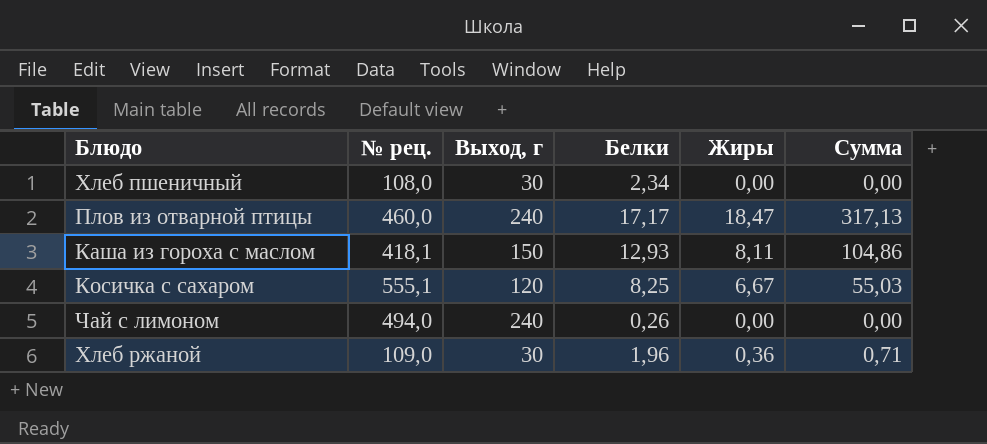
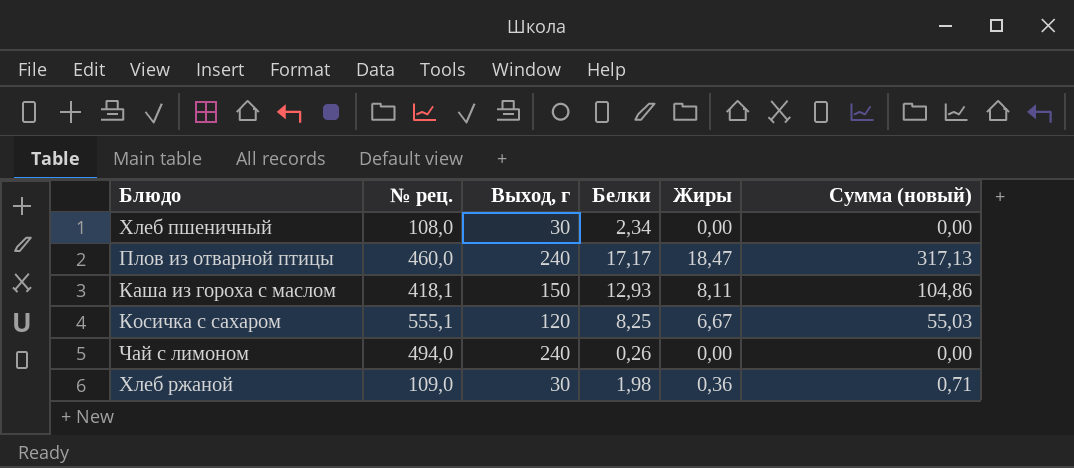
column name: Сумма -> Сумма (новый)
Хлеб ржаной | Белки: 1,96 -> 1,98

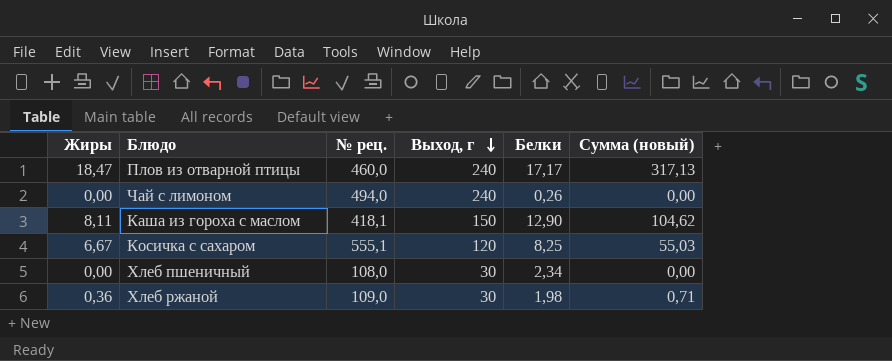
row order: none -> Выход, г descending
column Жиры | position: 5 -> 1
Каша из гороха с маслом | Белки: 12,93 -> 12,90
Каша из гороха с маслом | Сумма (новый): 104,86 -> 104,62

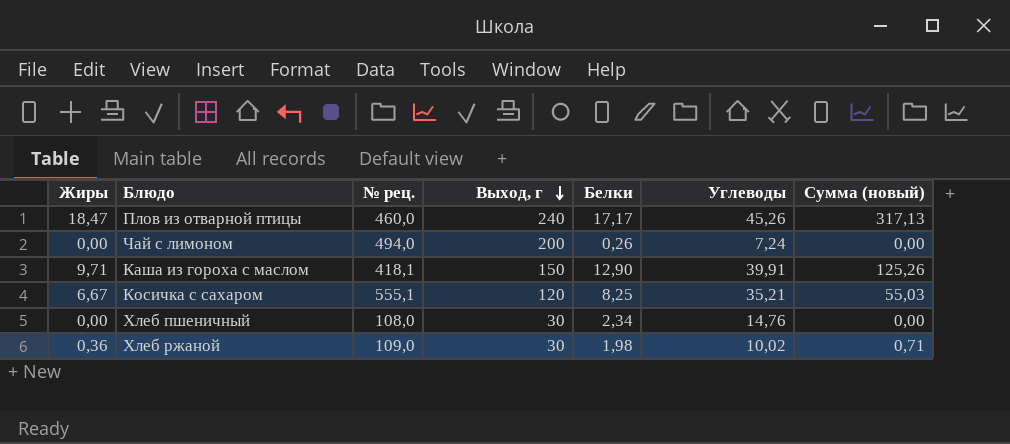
column Углеводы | position: none -> 6
Чай с лимоном | Выход, г: 240 -> 200
Каша из гороха с маслом | Жиры: 8,11 -> 9,71
Каша из гороха с маслом | Сумма (новый): 104,62 -> 125,26

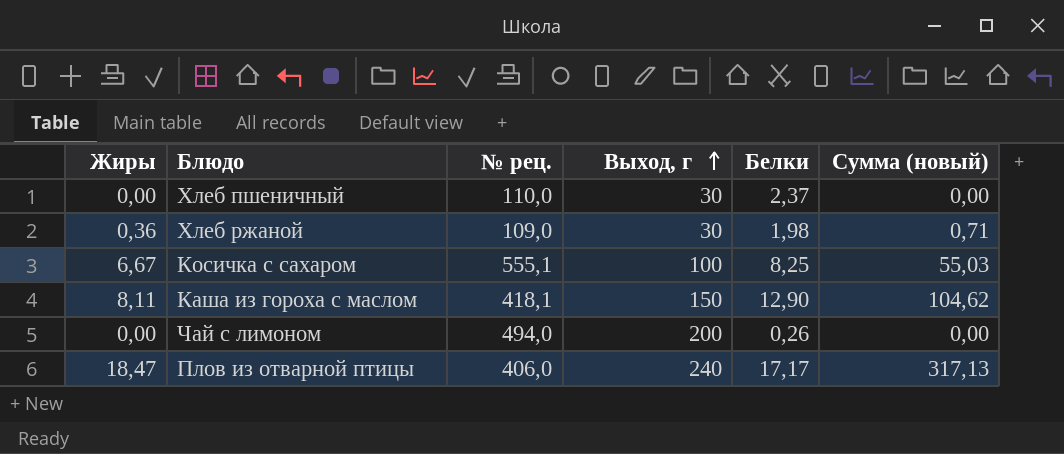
row order: Выход, г descending -> Выход, г ascending
column Углеводы | position: 6 -> none
Хлеб пшеничный | № рец.: 108,0 -> 110,0
Хлеб пшеничный | Белки: 2,34 -> 2,37
Косичка с сахаром | Выход, г: 120 -> 100
Каша из гороха с маслом | Жиры: 9,71 -> 8,11
Каша из гороха с маслом | Сумма (новый): 125,26 -> 104,62
Плов из отварной птицы | № рец.: 460,0 -> 406,0

